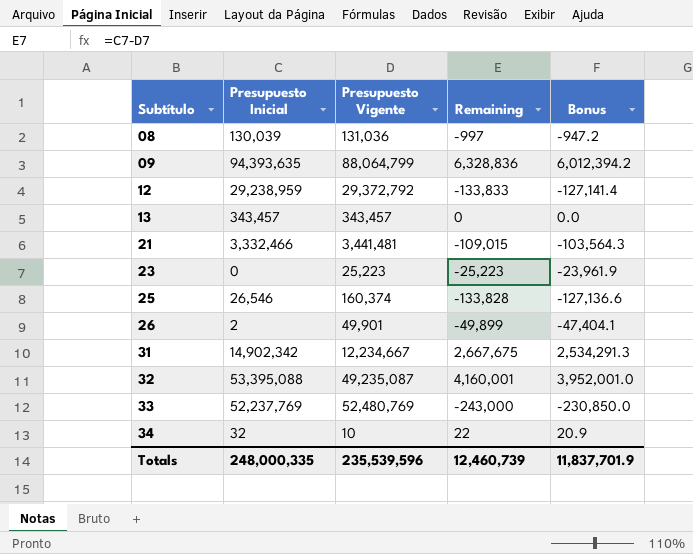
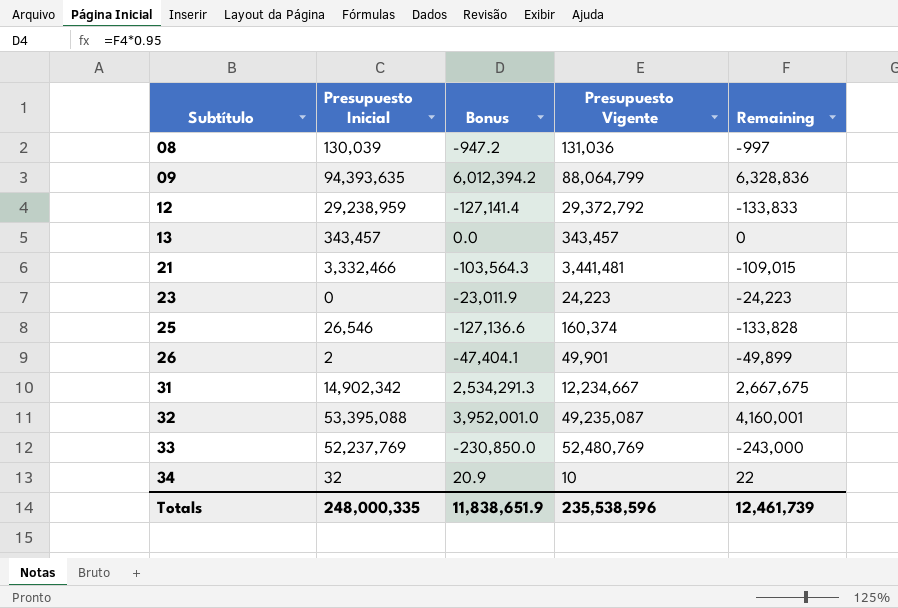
column Bonus | position: 5 -> 3
23 | Bonus: -23,961.9 -> -23,011.9
23 | Presupuesto Vigente: 25,223 -> 24,223
23 | Remaining: -25,223 -> -24,223
Totals | Bonus: 11,837,701.9 -> 11,838,651.9
Totals | Presupuesto Vigente: 235,539,596 -> 235,538,596
Totals | Remaining: 12,460,739 -> 12,461,739

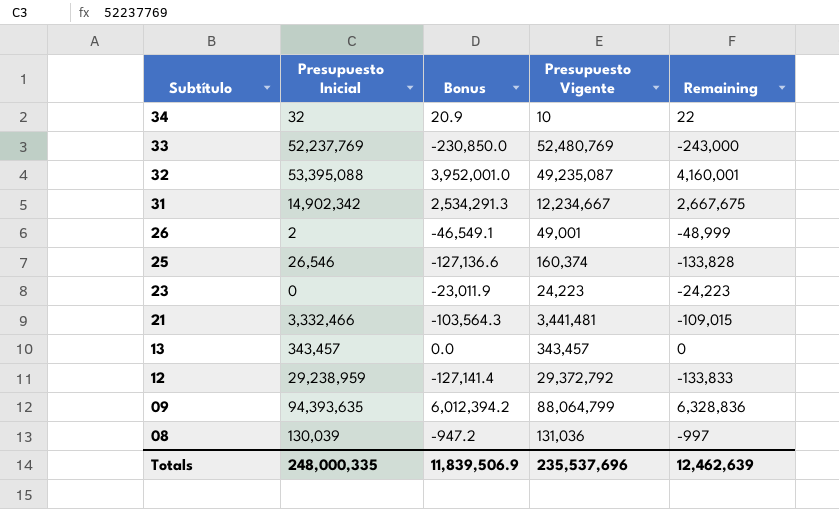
row order: Subtítulo ascending -> Subtítulo descending
26 | Bonus: -47,404.1 -> -46,549.1
26 | Presupuesto Vigente: 49,901 -> 49,001
26 | Remaining: -49,899 -> -48,999
Totals | Bonus: 11,838,651.9 -> 11,839,506.9
Totals | Presupuesto Vigente: 235,538,596 -> 235,537,696
Totals | Remaining: 12,461,739 -> 12,462,639

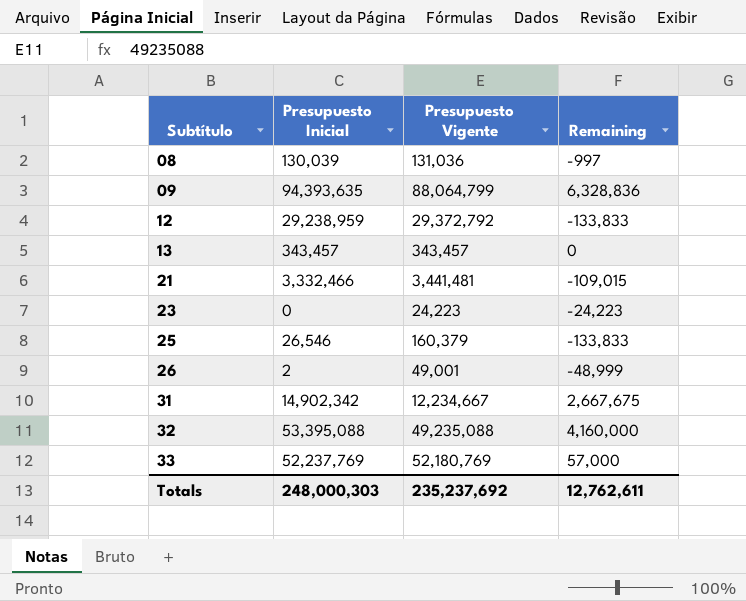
row order: Subtítulo descending -> Subtítulo ascending
column Bonus | formula: [Remaining] * 0.95 -> none
row 34: 32 | 20.9 | 10 | 22 -> none
25 | Presupuesto Vigente: 160,374 -> 160,379
25 | Remaining: -133,828 -> -133,833
32 | Presupuesto Vigente: 49,235,087 -> 49,235,088
32 | Remaining: 4,160,001 -> 4,160,000
33 | Presupuesto Vigente: 52,480,769 -> 52,180,769
33 | Remaining: -243,000 -> 57,000
Totals | Presupuesto Inicial: 248,000,335 -> 248,000,303
Totals | Presupuesto Vigente: 235,537,696 -> 235,237,692
Totals | Remaining: 12,462,639 -> 12,762,611

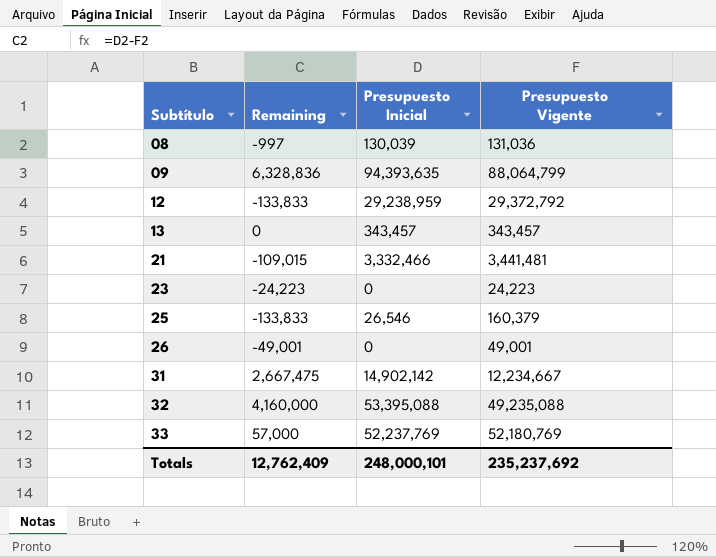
column Remaining | position: 4 -> 2
26 | Remaining: -48,999 -> -49,001
26 | Presupuesto Inicial: 2 -> 0
31 | Remaining: 2,667,675 -> 2,667,475
31 | Presupuesto Inicial: 14,902,342 -> 14,902,142
Totals | Remaining: 12,762,611 -> 12,762,409
Totals | Presupuesto Inicial: 248,000,303 -> 248,000,101

